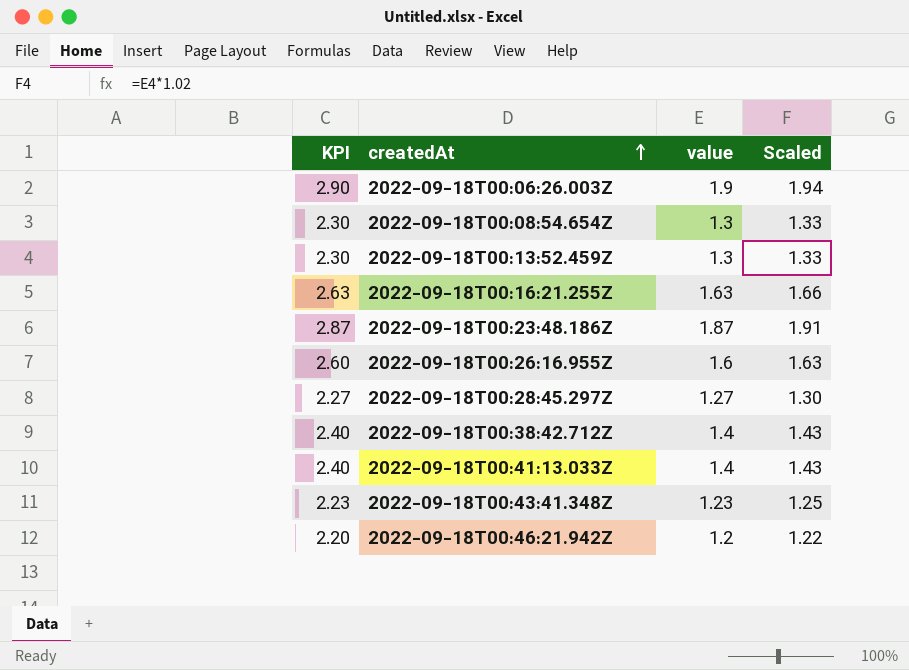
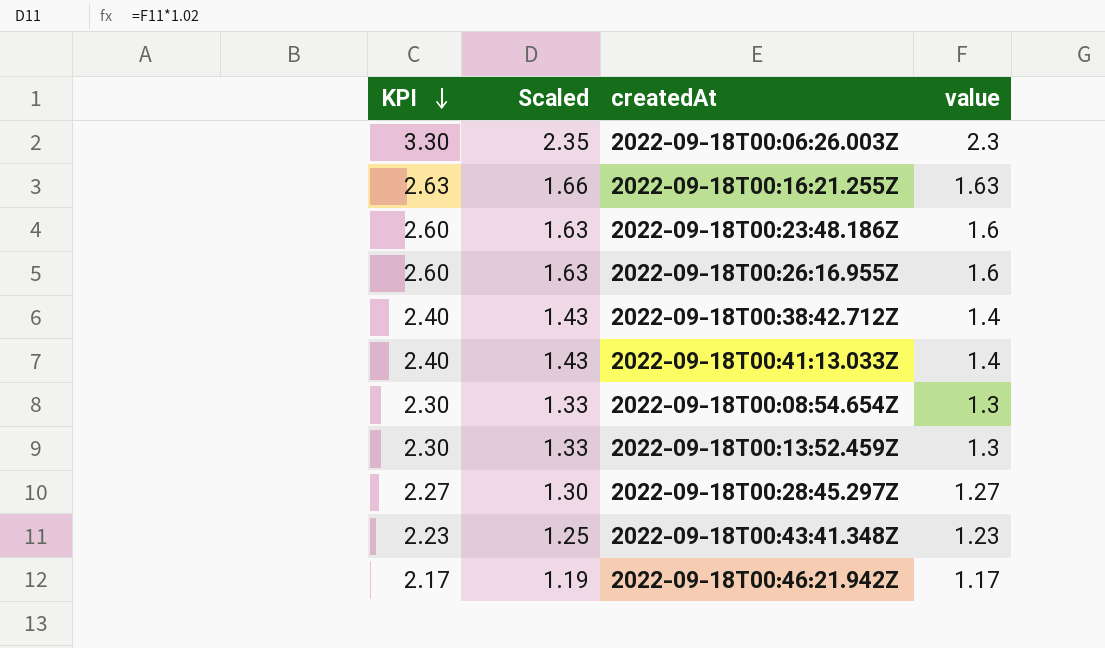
row order: createdAt ascending -> KPI descending
column Scaled | position: 4 -> 2
2022-09-18T00:06:26.003Z | KPI: 2.90 -> 3.30
2022-09-18T00:06:26.003Z | Scaled: 1.94 -> 2.35
2022-09-18T00:06:26.003Z | value: 1.9 -> 2.3
2022-09-18T00:23:48.186Z | KPI: 2.87 -> 2.60
2022-09-18T00:23:48.186Z | Scaled: 1.91 -> 1.63
2022-09-18T00:23:48.186Z | value: 1.87 -> 1.6
2022-09-18T00:46:21.942Z | KPI: 2.20 -> 2.17
2022-09-18T00:46:21.942Z | Scaled: 1.22 -> 1.19
2022-09-18T00:46:21.942Z | value: 1.2 -> 1.17

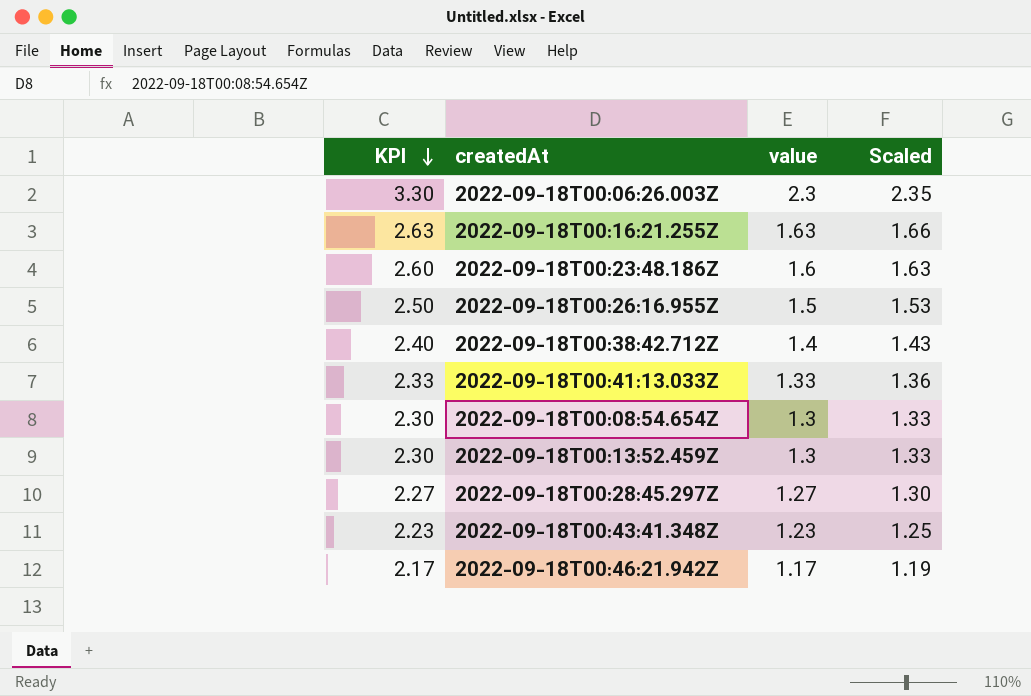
column Scaled | position: 2 -> 4
2022-09-18T00:26:16.955Z | KPI: 2.60 -> 2.50
2022-09-18T00:26:16.955Z | value: 1.6 -> 1.5
2022-09-18T00:26:16.955Z | Scaled: 1.63 -> 1.53
2022-09-18T00:41:13.033Z | KPI: 2.40 -> 2.33
2022-09-18T00:41:13.033Z | value: 1.4 -> 1.33
2022-09-18T00:41:13.033Z | Scaled: 1.43 -> 1.36

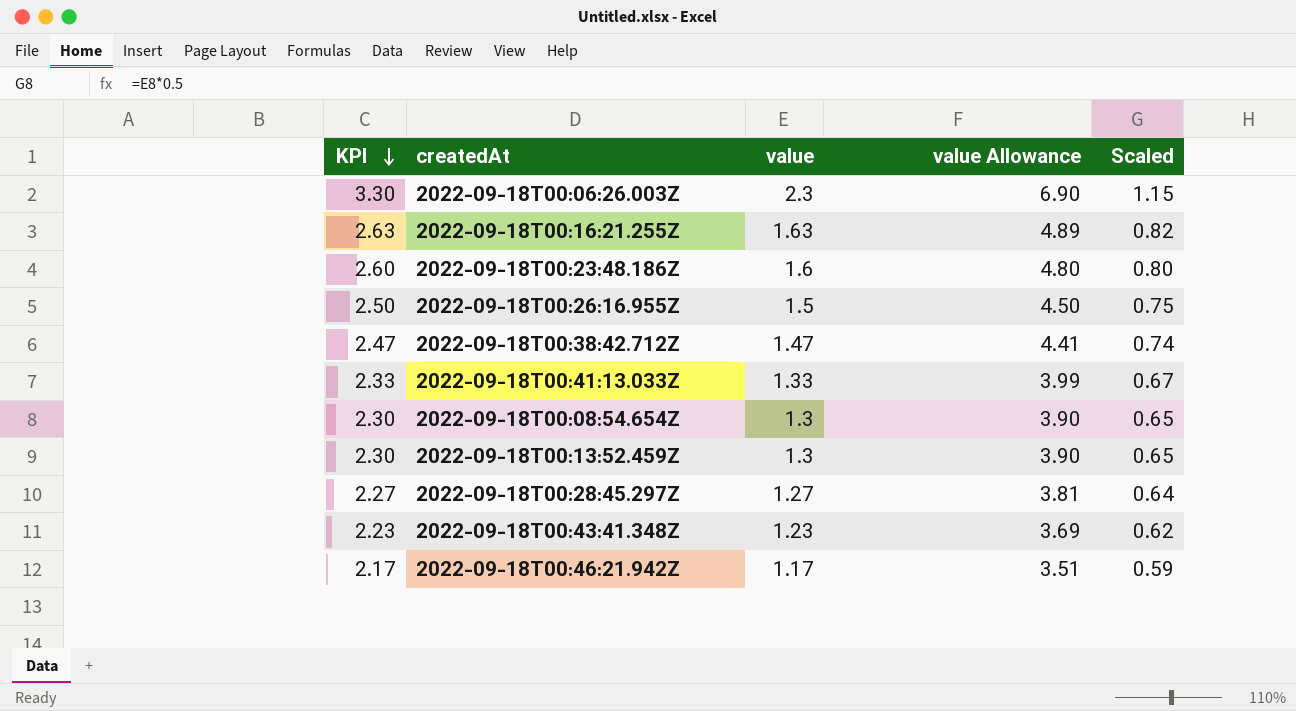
column value Allowance | formula: none -> [value] * 3
column Scaled | formula: [value] * 1.02 -> [value] * 0.5
2022-09-18T00:38:42.712Z | KPI: 2.40 -> 2.47
2022-09-18T00:38:42.712Z | value: 1.4 -> 1.47

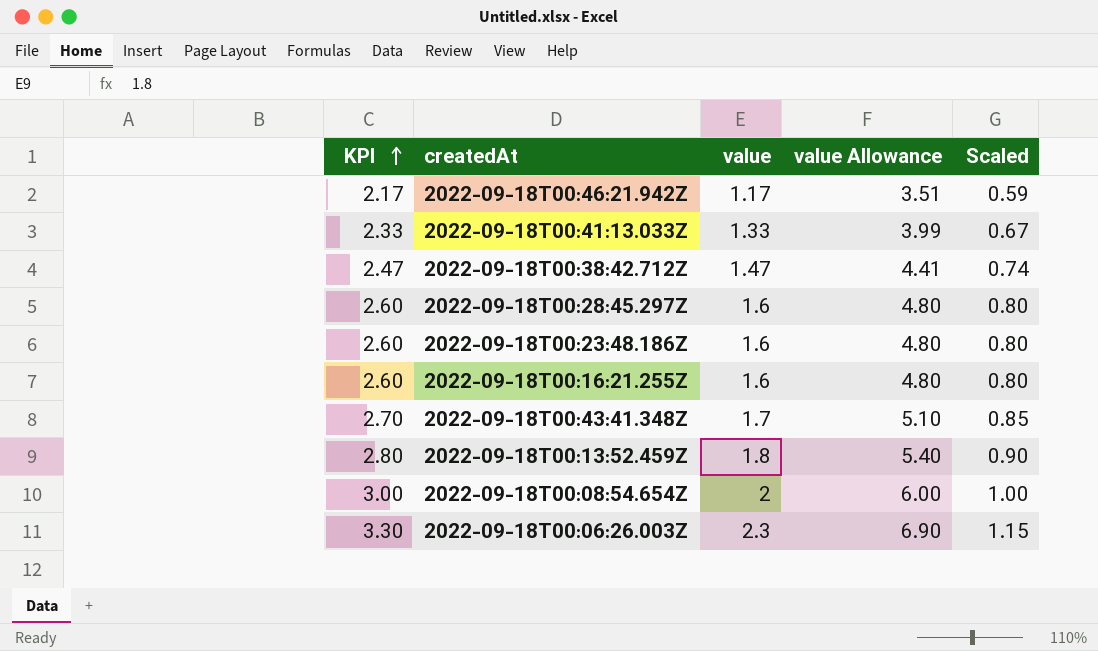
row order: KPI descending -> KPI ascending
row 2022-09-18T00:26:16.955Z: 2.50 | 1.5 | 4.50 | 0.75 -> none
2022-09-18T00:28:45.297Z | KPI: 2.27 -> 2.60
2022-09-18T00:28:45.297Z | value: 1.27 -> 1.6
2022-09-18T00:28:45.297Z | value Allowance: 3.81 -> 4.80
2022-09-18T00:28:45.297Z | Scaled: 0.64 -> 0.80
2022-09-18T00:16:21.255Z | KPI: 2.63 -> 2.60
2022-09-18T00:16:21.255Z | value: 1.63 -> 1.6
2022-09-18T00:16:21.255Z | value Allowance: 4.89 -> 4.80
2022-09-18T00:16:21.255Z | Scaled: 0.82 -> 0.80
2022-09-18T00:43:41.348Z | KPI: 2.23 -> 2.70
2022-09-18T00:43:41.348Z | value: 1.23 -> 1.7
2022-09-18T00:43:41.348Z | value Allowance: 3.69 -> 5.10
2022-09-18T00:43:41.348Z | Scaled: 0.62 -> 0.85
2022-09-18T00:13:52.459Z | KPI: 2.30 -> 2.80
2022-09-18T00:13:52.459Z | value: 1.3 -> 1.8
2022-09-18T00:13:52.459Z | value Allowance: 3.90 -> 5.40
2022-09-18T00:13:52.459Z | Scaled: 0.65 -> 0.90
2022-09-18T00:08:54.654Z | KPI: 2.30 -> 3.00
2022-09-18T00:08:54.654Z | value: 1.3 -> 2
2022-09-18T00:08:54.654Z | value Allowance: 3.90 -> 6.00
2022-09-18T00:08:54.654Z | Scaled: 0.65 -> 1.00

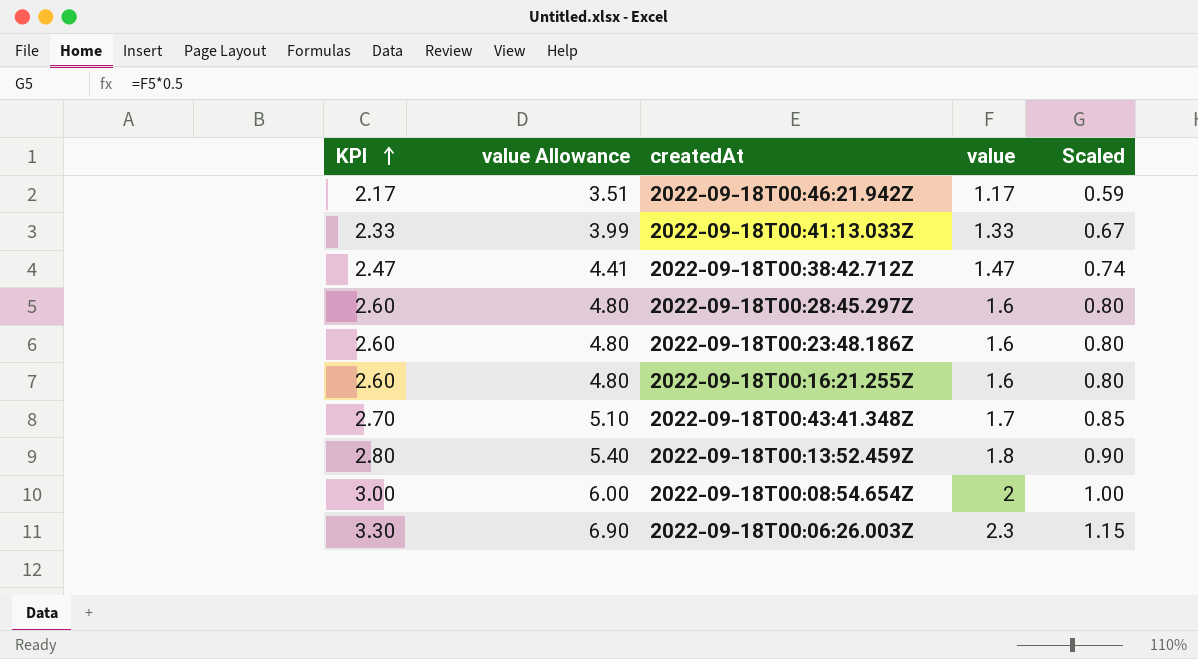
column value Allowance | position: 4 -> 2

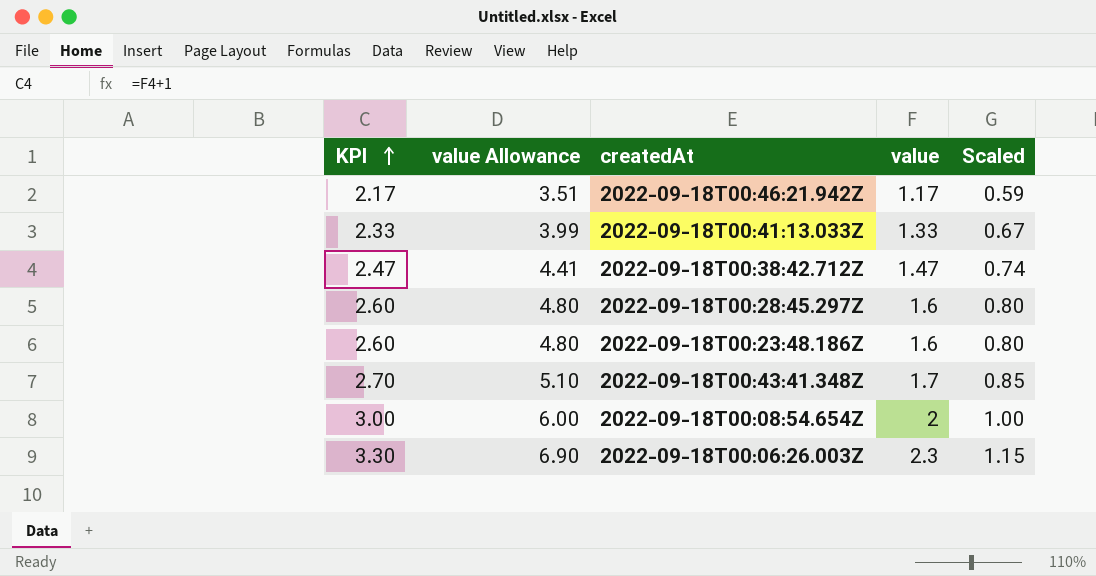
row 2022-09-18T00:16:21.255Z: 2.60 | 4.80 | 1.6 | 0.80 -> none
row 2022-09-18T00:13:52.459Z: 2.80 | 5.40 | 1.8 | 0.90 -> none

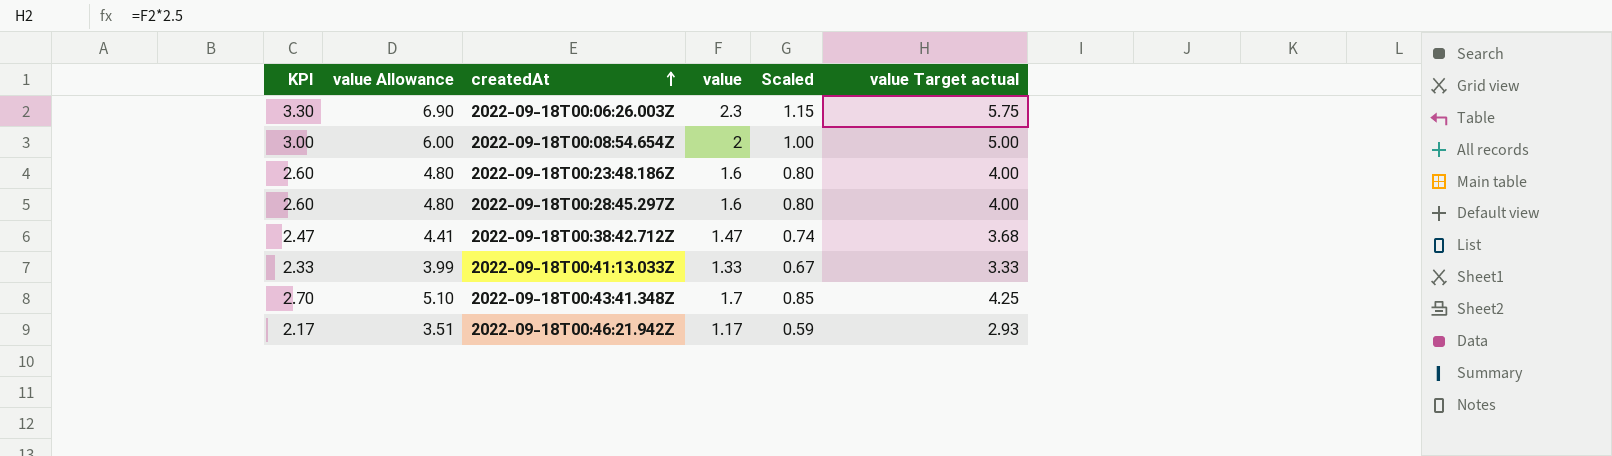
row order: KPI ascending -> createdAt ascending
column value Target actual | formula: none -> [value] * 2.5

